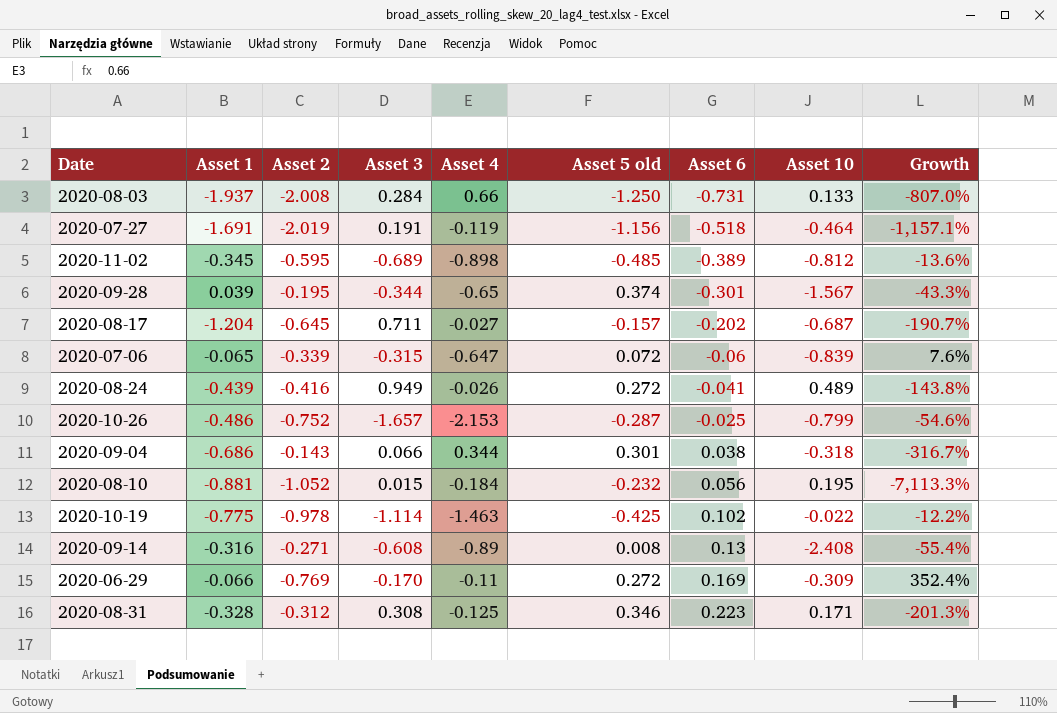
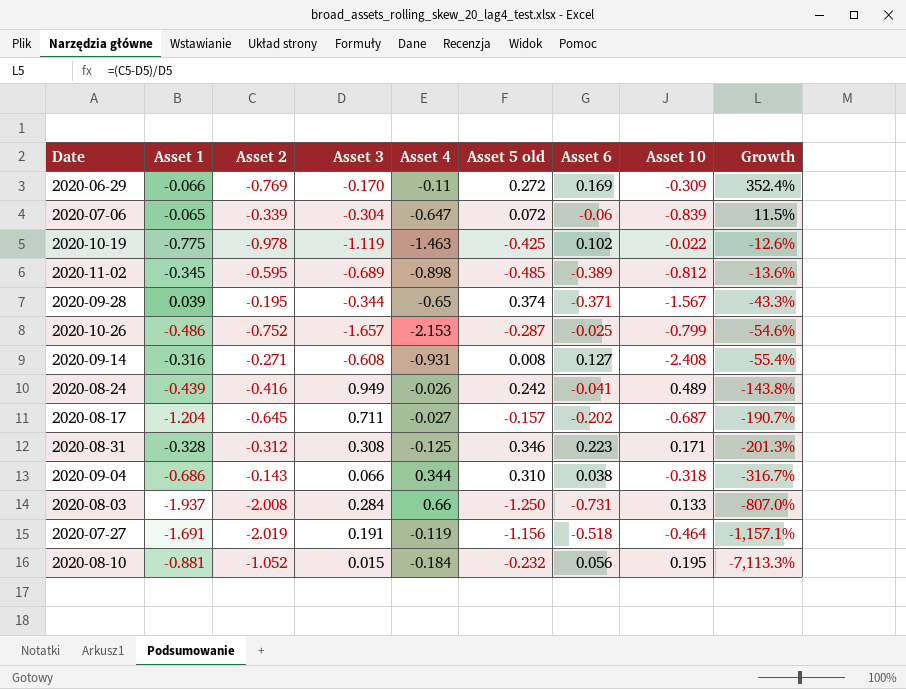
row order: Asset 6 ascending -> Growth descending
2020-07-06 | Asset 3: -0.315 -> -0.304
2020-07-06 | Growth: 7.6% -> 11.5%
2020-10-19 | Asset 3: -1.114 -> -1.119
2020-10-19 | Growth: -12.2% -> -12.6%
2020-09-28 | Asset 6: -0.301 -> -0.371
2020-09-14 | Asset 4: -0.89 -> -0.931
2020-09-14 | Asset 6: 0.13 -> 0.127
2020-08-24 | Asset 5 old: 0.272 -> 0.242
2020-09-04 | Asset 5 old: 0.301 -> 0.310

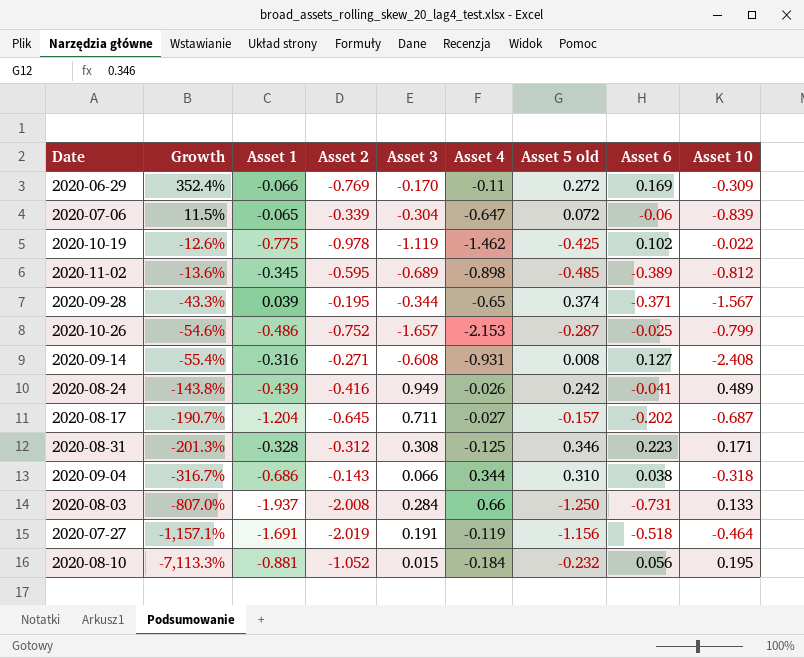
column Growth | position: 9 -> 2
2020-10-19 | Asset 4: -1.463 -> -1.462

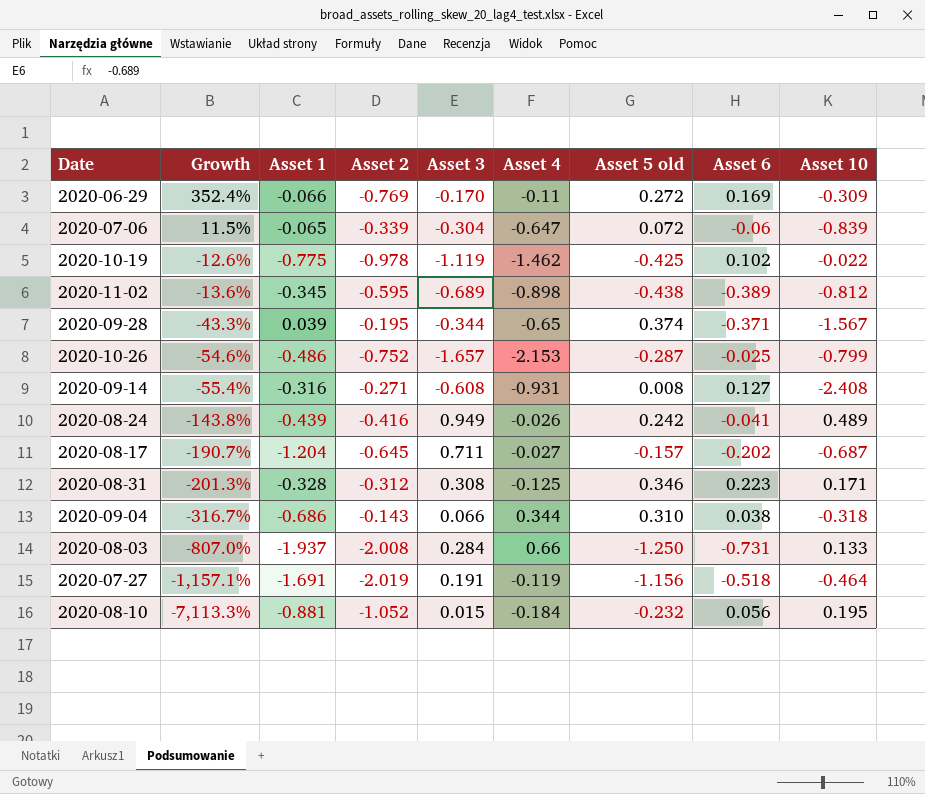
2020-11-02 | Asset 5 old: -0.485 -> -0.438

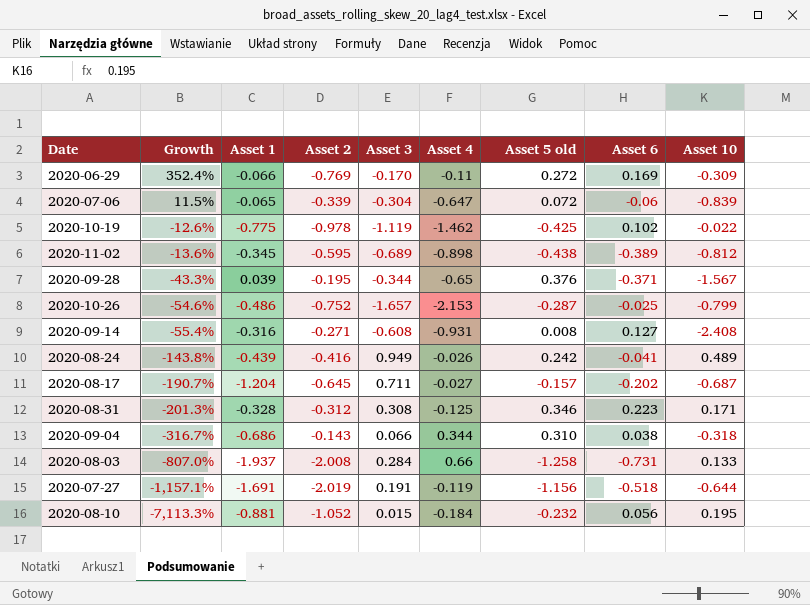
2020-09-28 | Asset 5 old: 0.374 -> 0.376
2020-08-03 | Asset 5 old: -1.250 -> -1.258
2020-07-27 | Asset 10: -0.464 -> -0.644

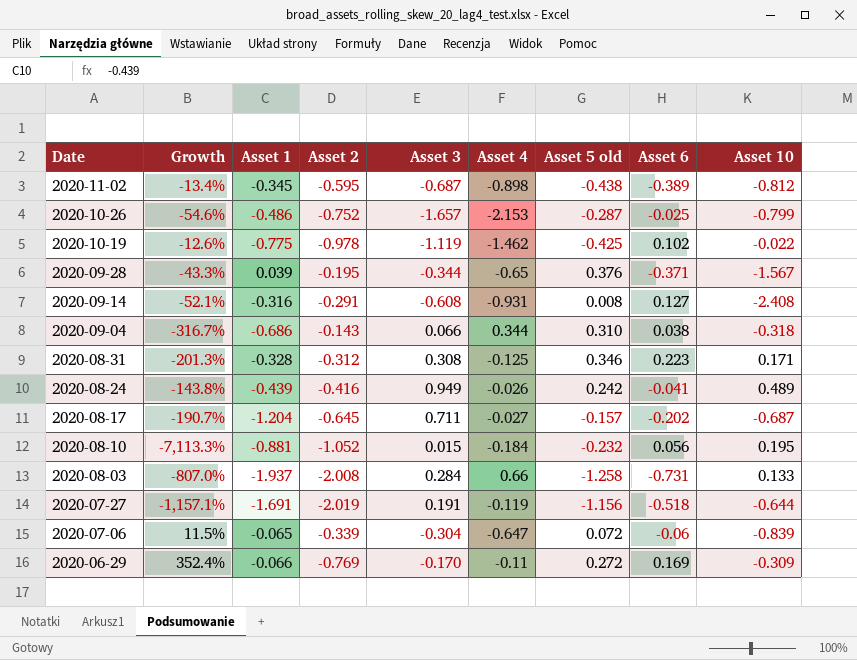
row order: Growth descending -> Date descending
2020-11-02 | Growth: -13.6% -> -13.4%
2020-11-02 | Asset 3: -0.689 -> -0.687
2020-09-14 | Growth: -55.4% -> -52.1%
2020-09-14 | Asset 2: -0.271 -> -0.291

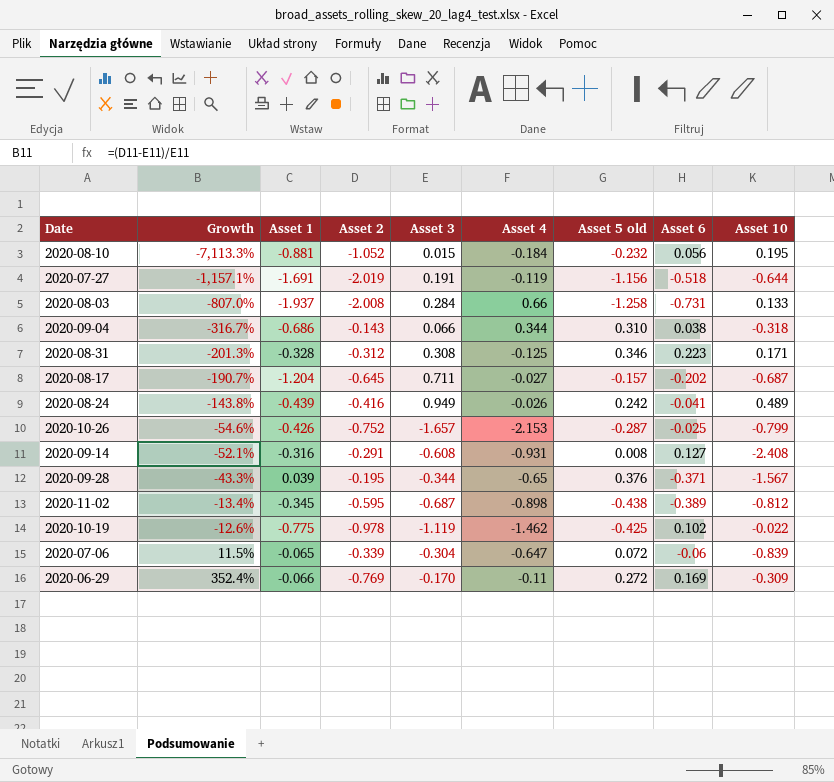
row order: Date descending -> Growth ascending
2020-10-26 | Asset 1: -0.486 -> -0.426

